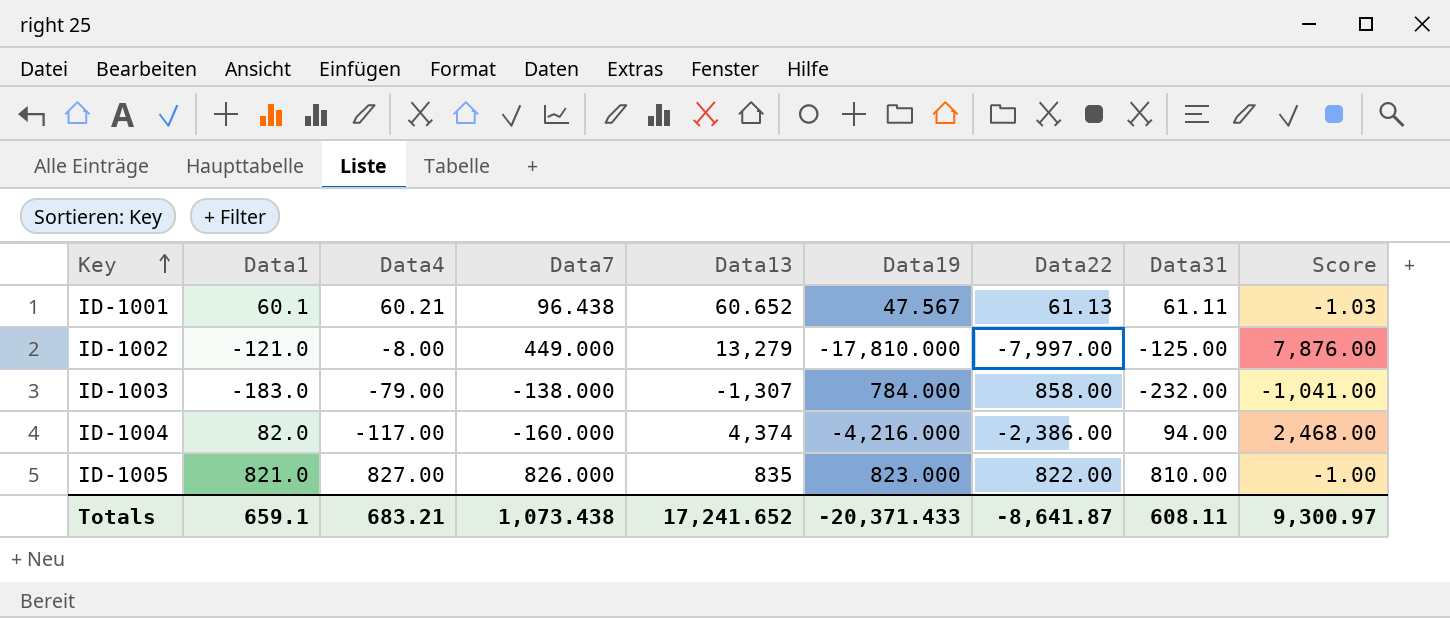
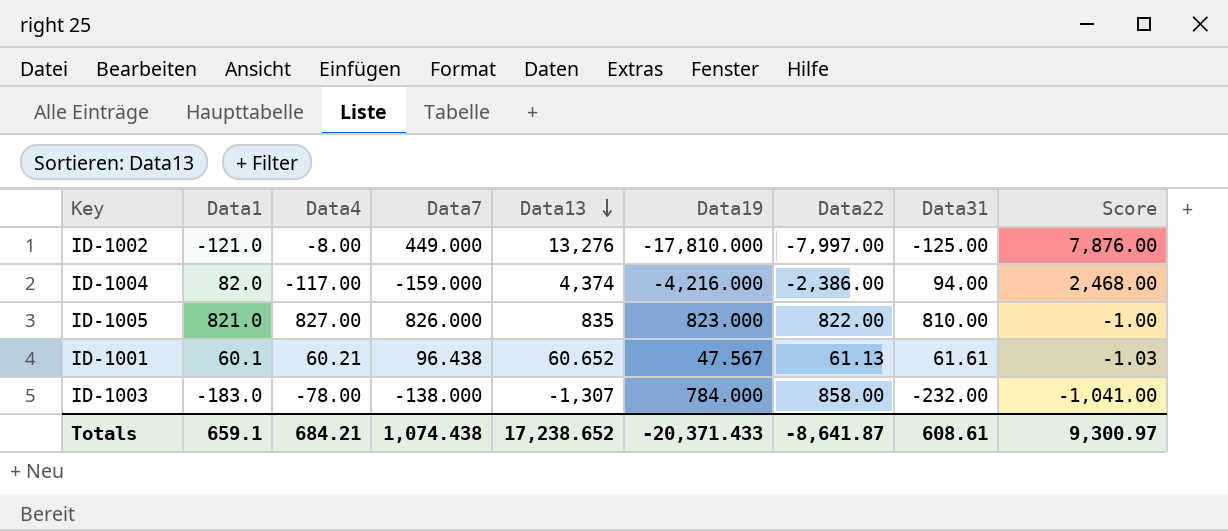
row order: Key ascending -> Data13 descending
ID-1002 | Data13: 13,279 -> 13,276
ID-1004 | Data7: -160.000 -> -159.000
ID-1001 | Data31: 61.11 -> 61.61
ID-1003 | Data4: -79.00 -> -78.00
Totals | Data4: 683.21 -> 684.21
Totals | Data7: 1,073.438 -> 1,074.438
Totals | Data13: 17,241.652 -> 17,238.652
Totals | Data31: 608.11 -> 608.61

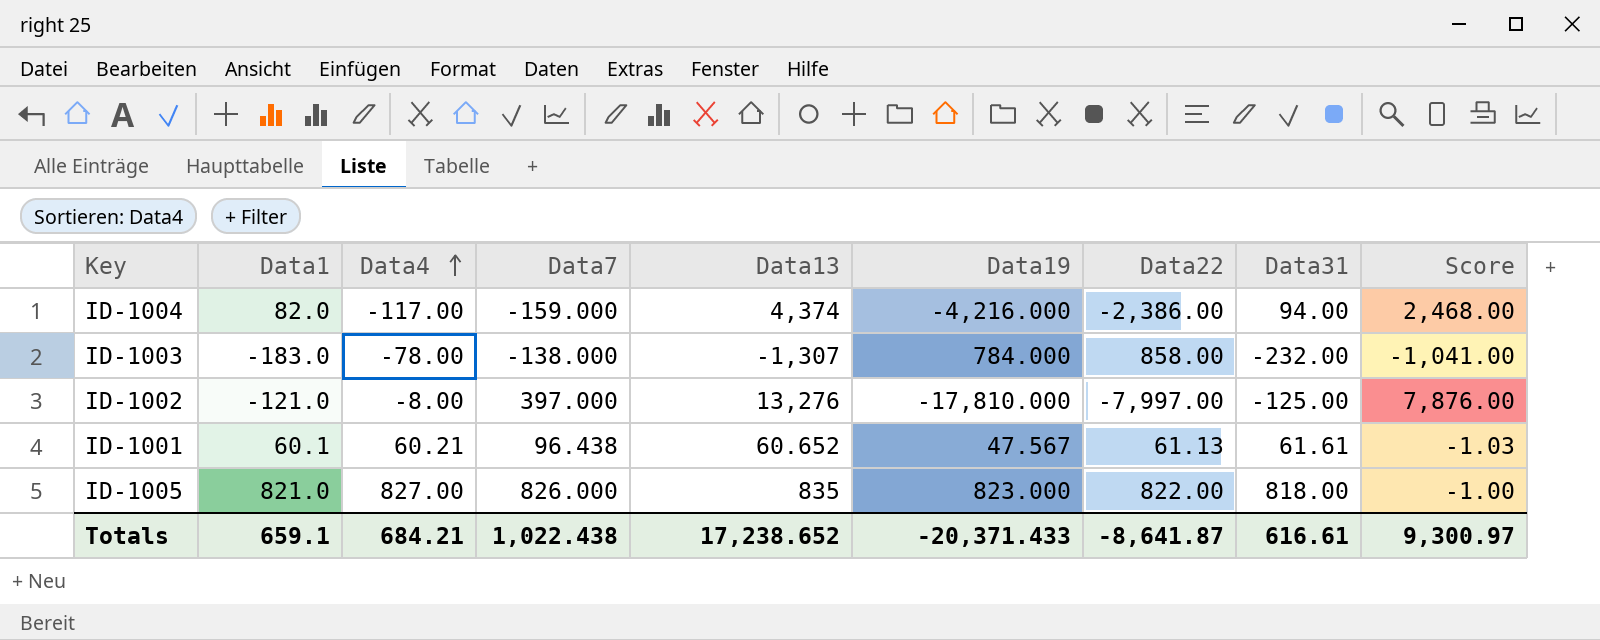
row order: Data13 descending -> Data4 ascending
ID-1002 | Data7: 449.000 -> 397.000
ID-1005 | Data31: 810.00 -> 818.00
Totals | Data7: 1,074.438 -> 1,022.438
Totals | Data31: 608.61 -> 616.61

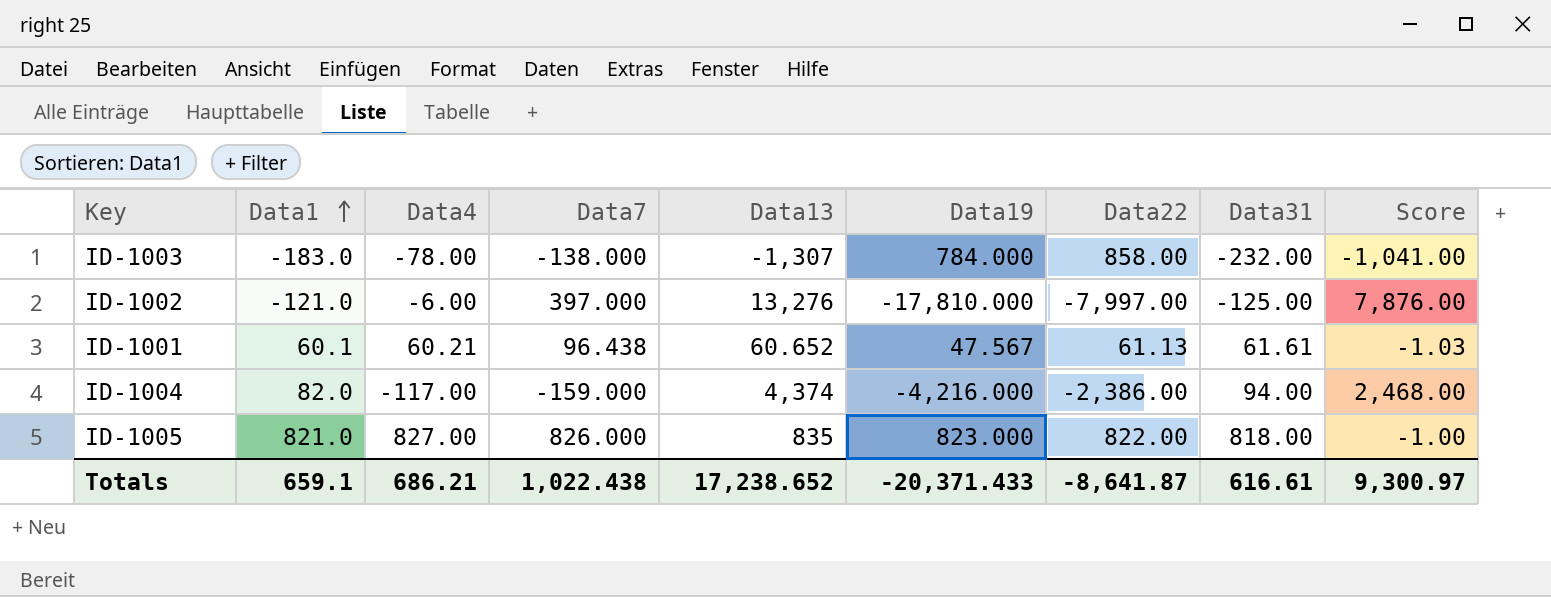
row order: Data4 ascending -> Data1 ascending
ID-1002 | Data4: -8.00 -> -6.00
Totals | Data4: 684.21 -> 686.21

